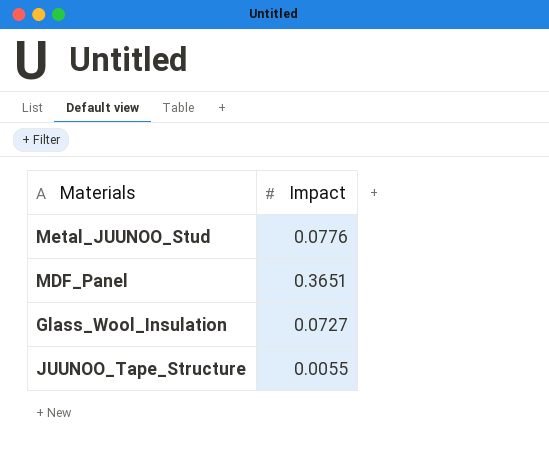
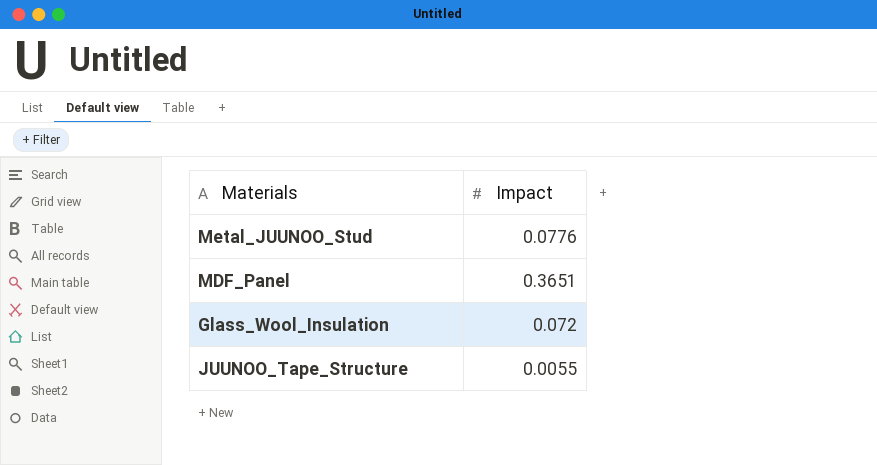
Glass_Wool_Insulation | Impact: 0.0727 -> 0.072

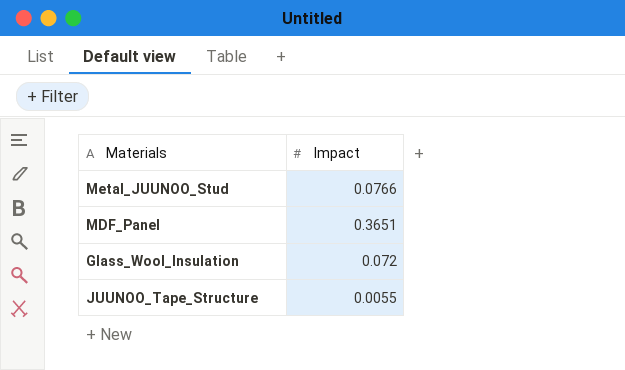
Metal_JUUNOO_Stud | Impact: 0.0776 -> 0.0766

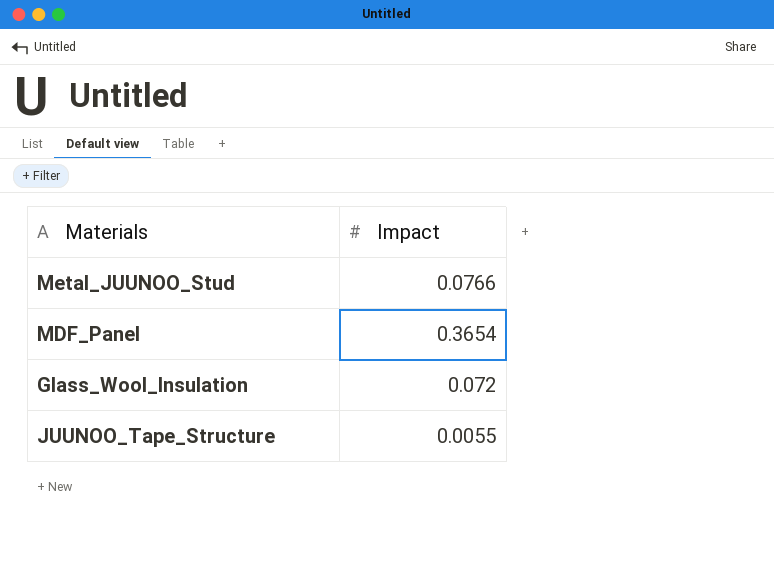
MDF_Panel | Impact: 0.3651 -> 0.3654

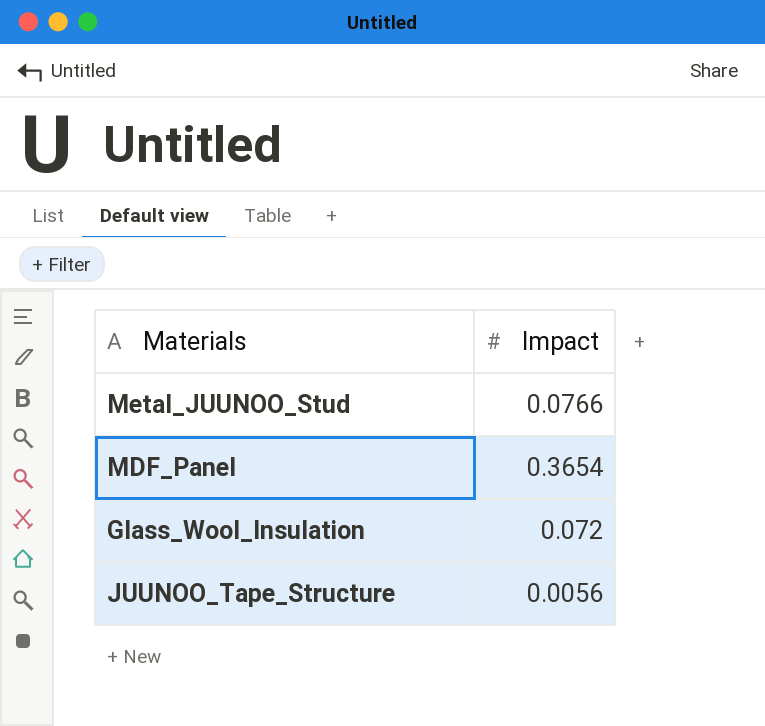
JUUNOO_Tape_Structure | Impact: 0.0055 -> 0.0056

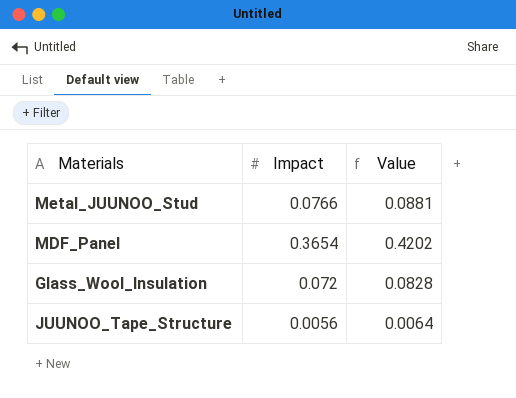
column Value | formula: none -> [Impact] * 1.15

